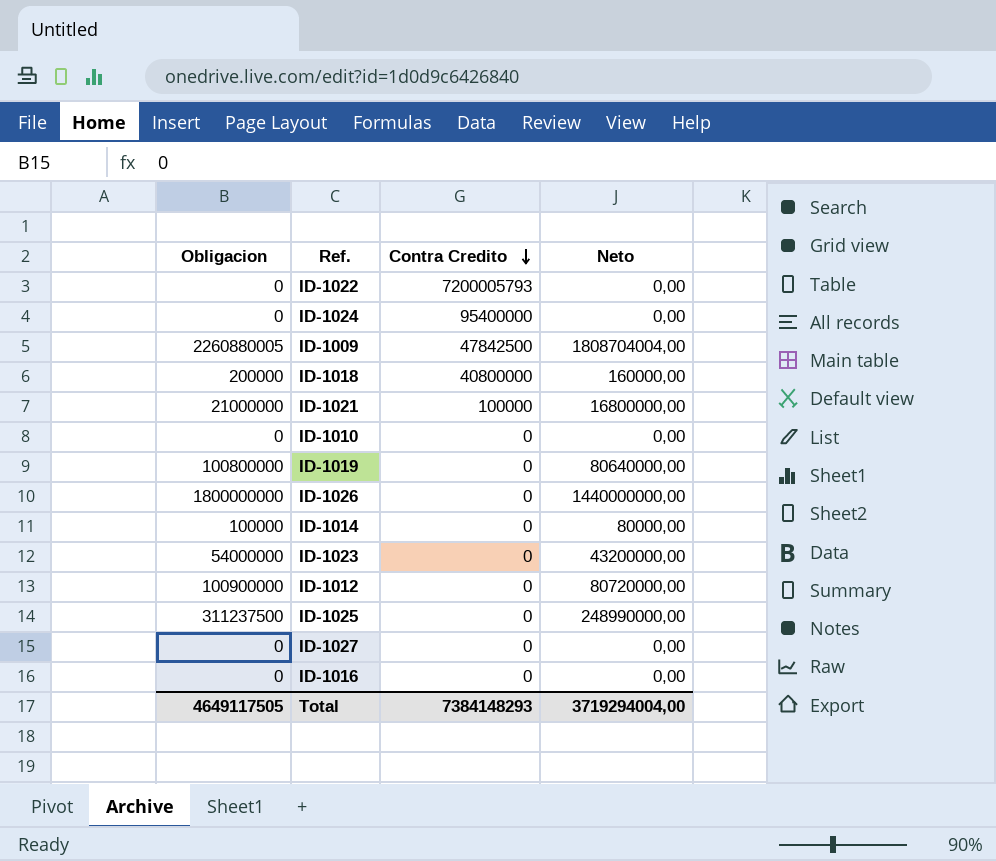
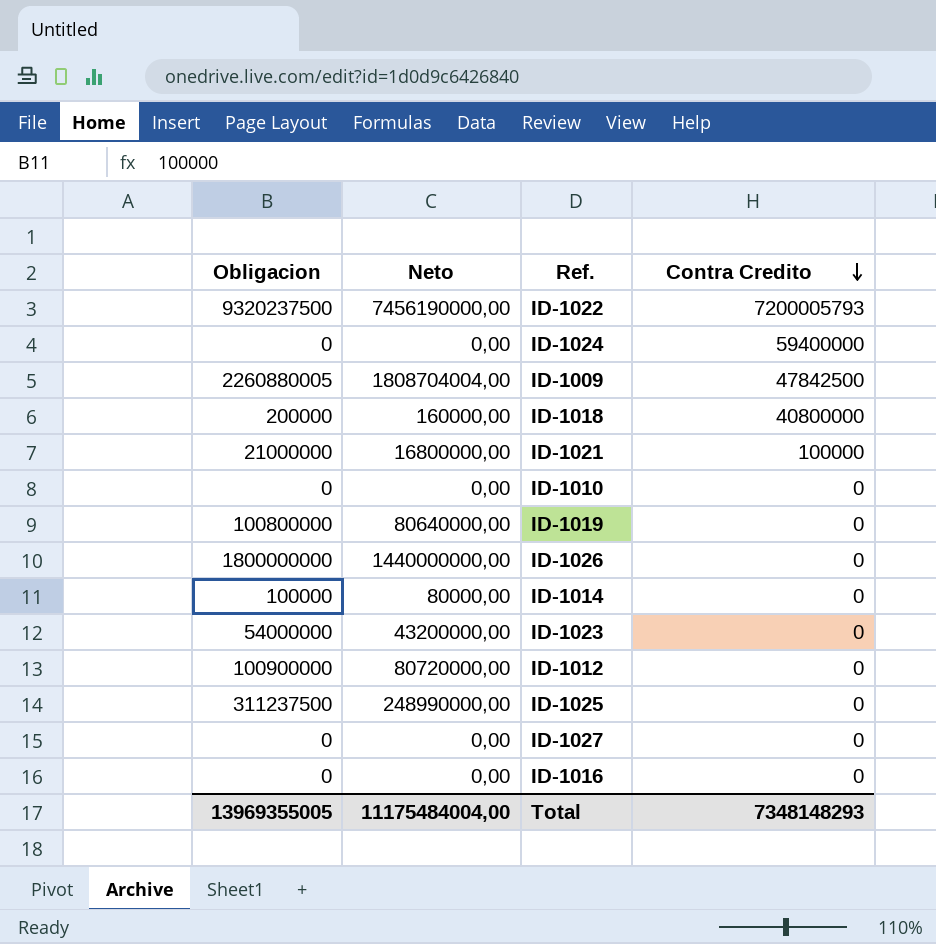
column Neto | position: 4 -> 2
ID-1022 | Obligacion: 0 -> 9320237500
ID-1022 | Neto: 0,00 -> 7456190000,00
ID-1024 | Contra Credito: 95400000 -> 59400000
Total | Obligacion: 4649117505 -> 13969355005
Total | Neto: 3719294004,00 -> 11175484004,00
Total | Contra Credito: 7384148293 -> 7348148293

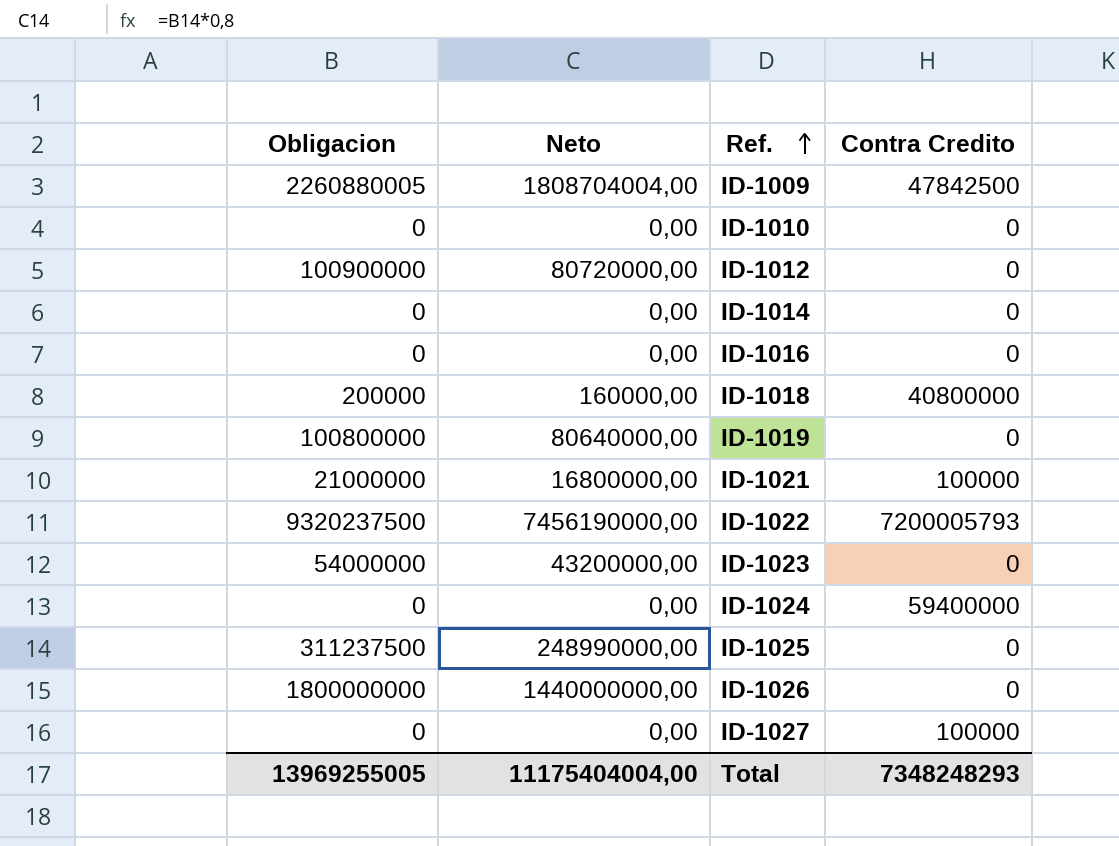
row order: Contra Credito descending -> Ref. ascending
ID-1014 | Obligacion: 100000 -> 0
ID-1014 | Neto: 80000,00 -> 0,00
ID-1027 | Contra Credito: 0 -> 100000
Total | Obligacion: 13969355005 -> 13969255005
Total | Neto: 11175484004,00 -> 11175404004,00
Total | Contra Credito: 7348148293 -> 7348248293

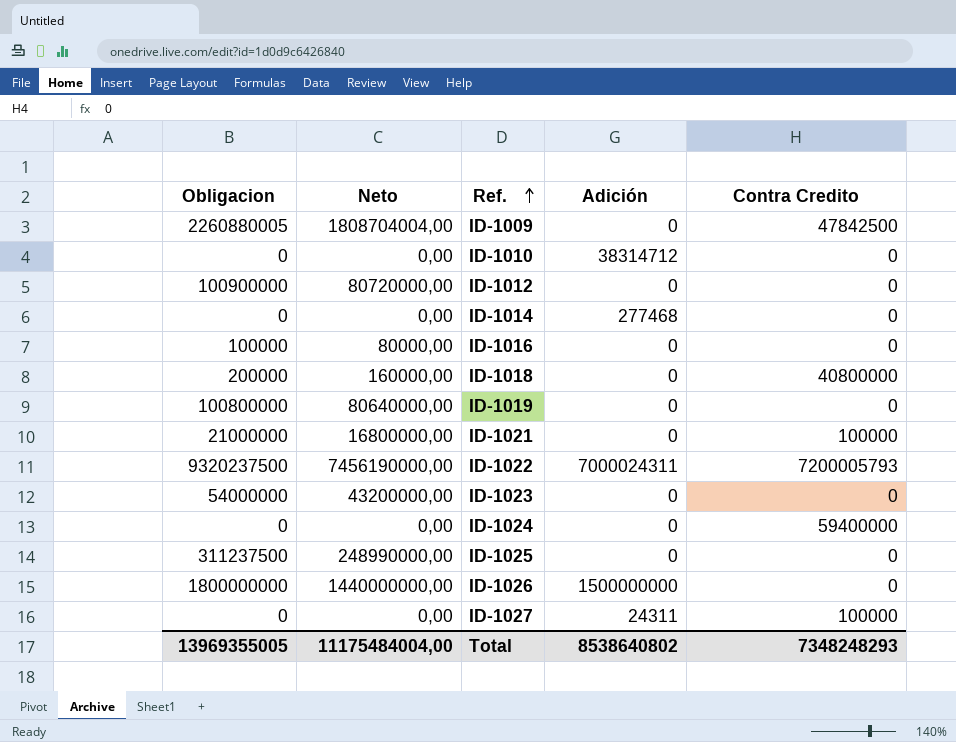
column Adición | position: none -> 4
ID-1016 | Obligacion: 0 -> 100000
ID-1016 | Neto: 0,00 -> 80000,00
Total | Obligacion: 13969255005 -> 13969355005
Total | Neto: 11175404004,00 -> 11175484004,00

